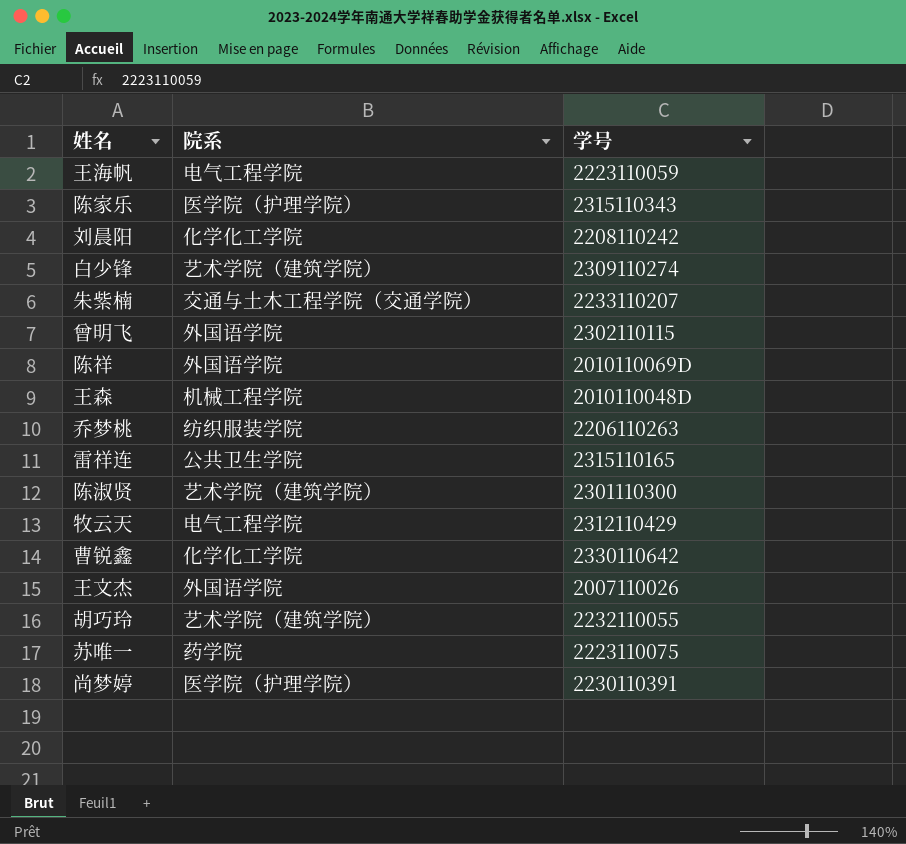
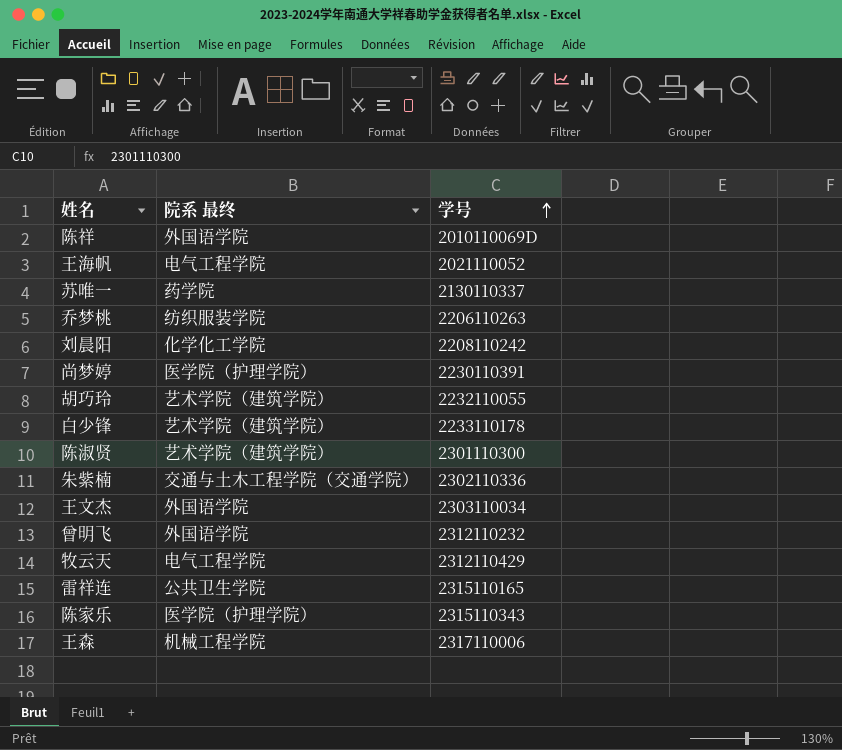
row order: none -> 学号 ascending
column name: 院系 -> 院系 最终
row 曹锐鑫: 化学化工学院 | 2330110642 -> none
王海帆 | 学号: 2223110059 -> 2021110052
苏唯一 | 学号: 2223110075 -> 2130110337
白少锋 | 学号: 2309110274 -> 2233110178
朱紫楠 | 学号: 2233110207 -> 2302110336
王文杰 | 学号: 2007110026 -> 2303110034
曾明飞 | 学号: 2302110115 -> 2312110232
王森 | 学号: 2010110048D -> 2317110006

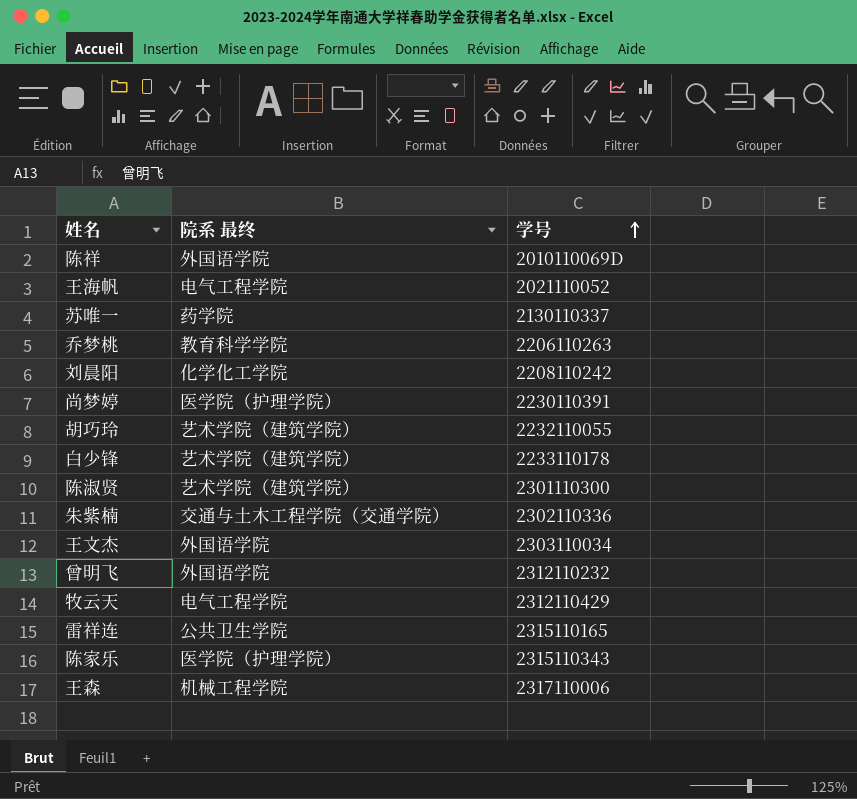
乔梦桃 | 院系 最终: 纺织服装学院 -> 教育科学学院

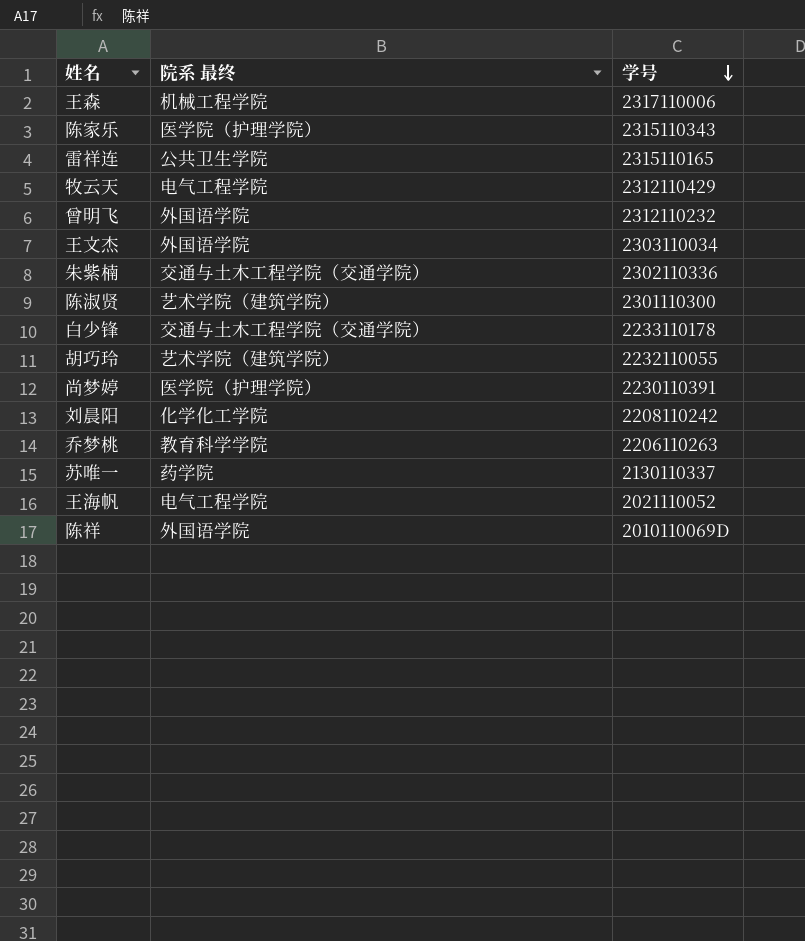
row order: 学号 ascending -> 学号 descending
白少锋 | 院系 最终: 艺术学院（建筑学院） -> 交通与土木工程学院（交通学院）

